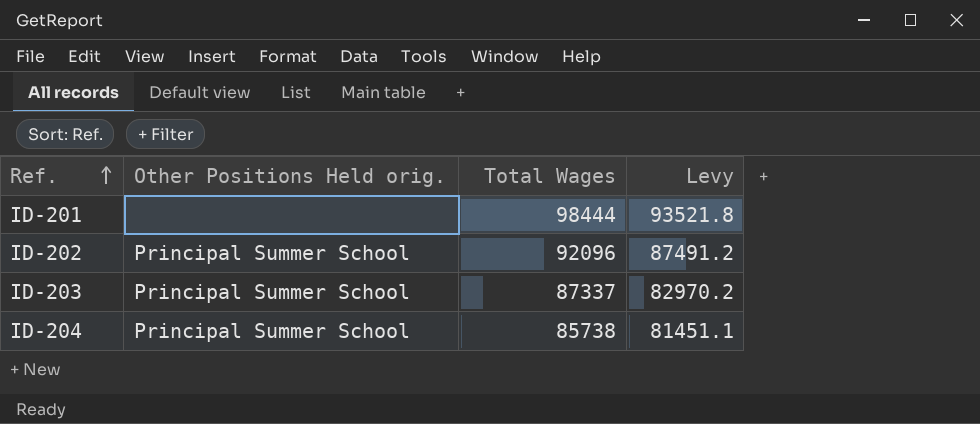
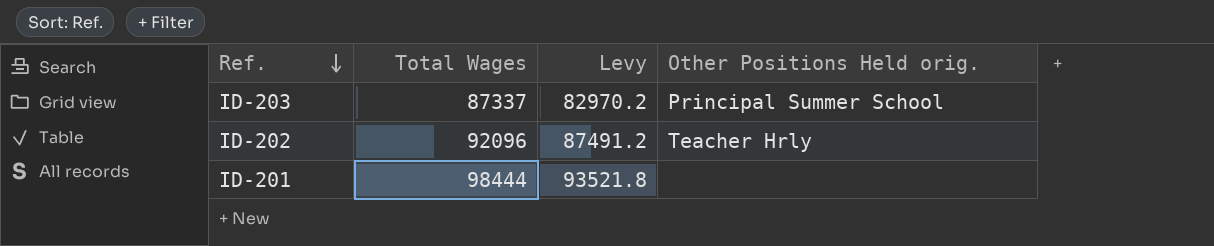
row order: Ref. ascending -> Ref. descending
column Other Positions Held orig. | position: 2 -> 4
row ID-204: Principal Summer School | 85738 | 81451.1 -> none
ID-202 | Other Positions Held orig.: Principal Summer School -> Teacher Hrly

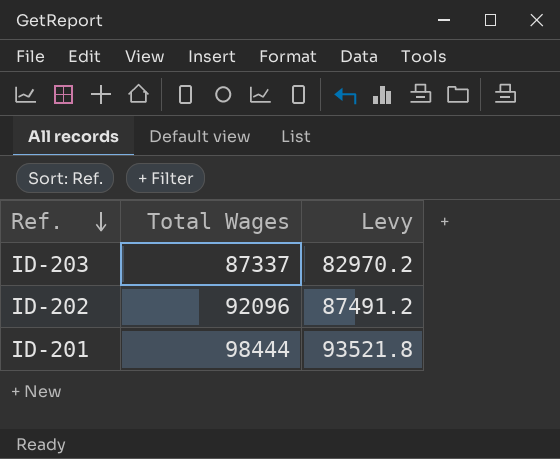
column Other Positions Held orig. | position: 4 -> none

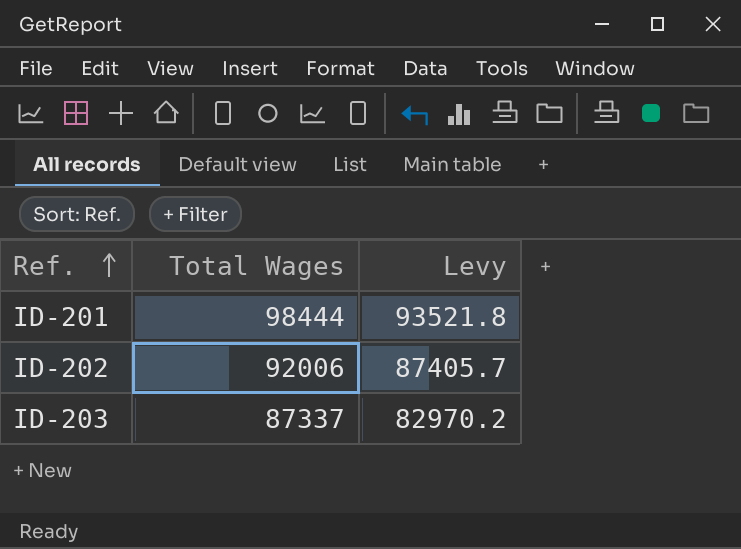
row order: Ref. descending -> Ref. ascending
ID-202 | Total Wages: 92096 -> 92006
ID-202 | Levy: 87491.2 -> 87405.7

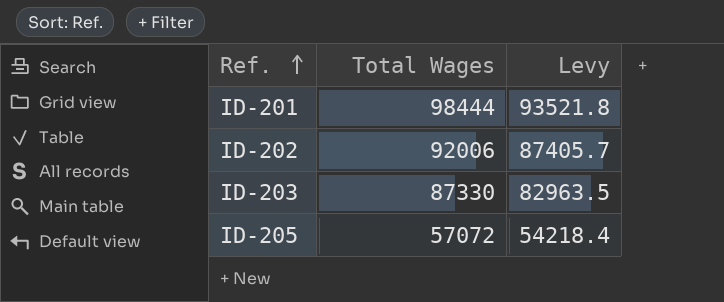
ID-203 | Total Wages: 87337 -> 87330
ID-203 | Levy: 82970.2 -> 82963.5
row ID-205: none -> 57072 | 54218.4

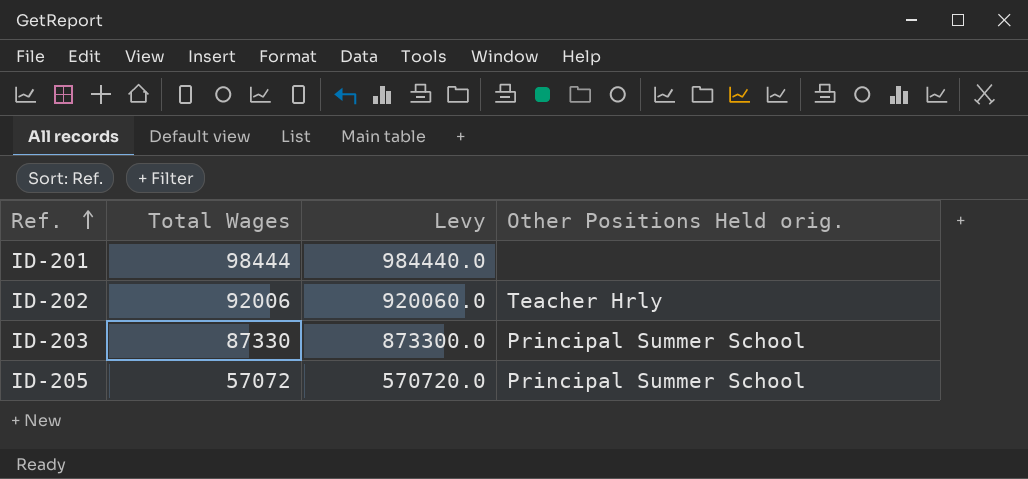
column Levy | formula: [Total Wages] * 0.95 -> [Total Wages] * 10
column Other Positions Held orig. | position: none -> 4

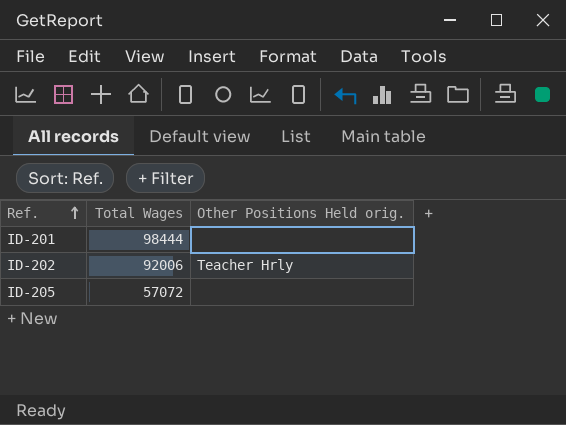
column Levy | formula: [Total Wages] * 10 -> none
row ID-203: 87330 | 873300.0 | Principal Summer School -> none
ID-205 | Other Positions Held orig.: Principal Summer School -> none

